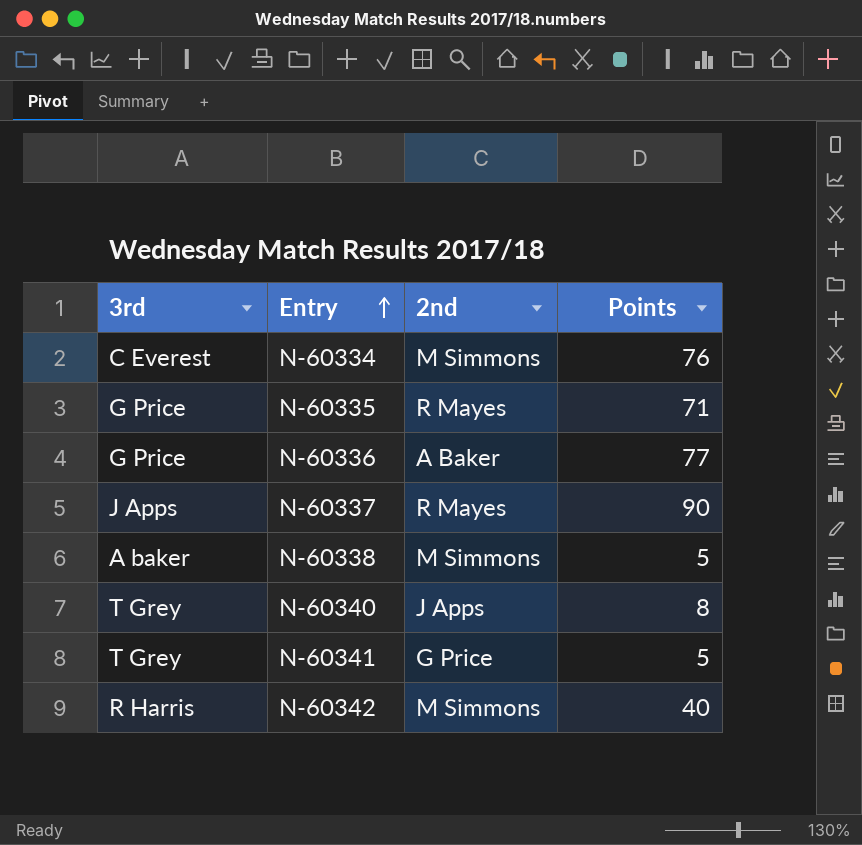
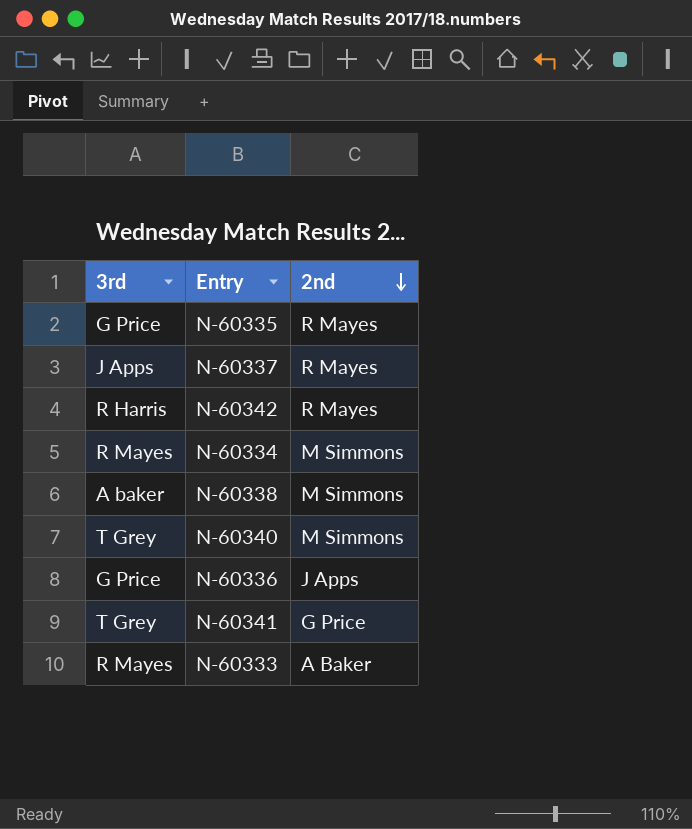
row order: Entry ascending -> 2nd descending
column Points | position: 4 -> none
N-60342 | 2nd: M Simmons -> R Mayes
N-60334 | 3rd: C Everest -> R Mayes
N-60340 | 2nd: J Apps -> M Simmons
N-60336 | 2nd: A Baker -> J Apps
row N-60333: none -> R Mayes | A Baker

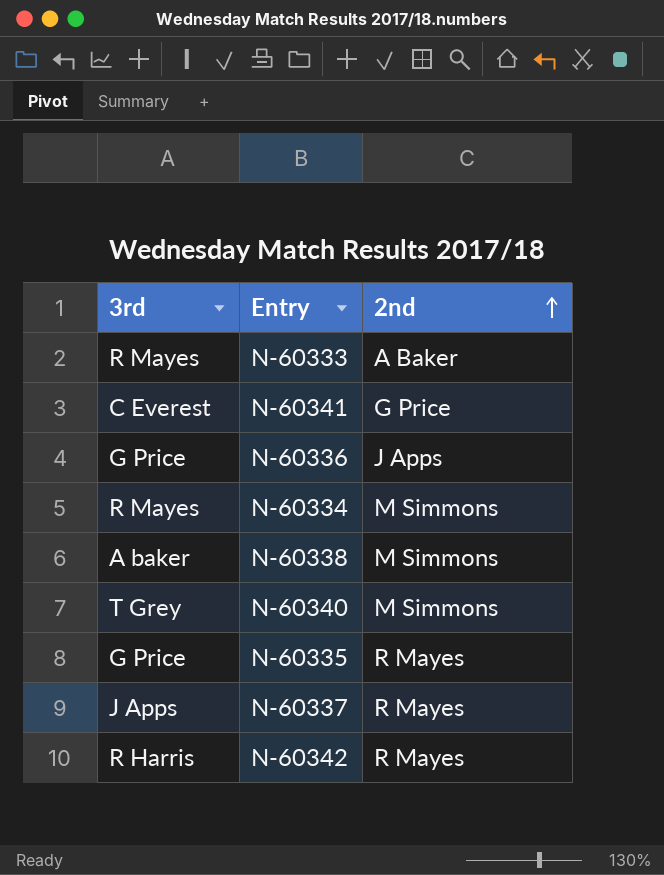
row order: 2nd descending -> 2nd ascending
N-60341 | 3rd: T Grey -> C Everest

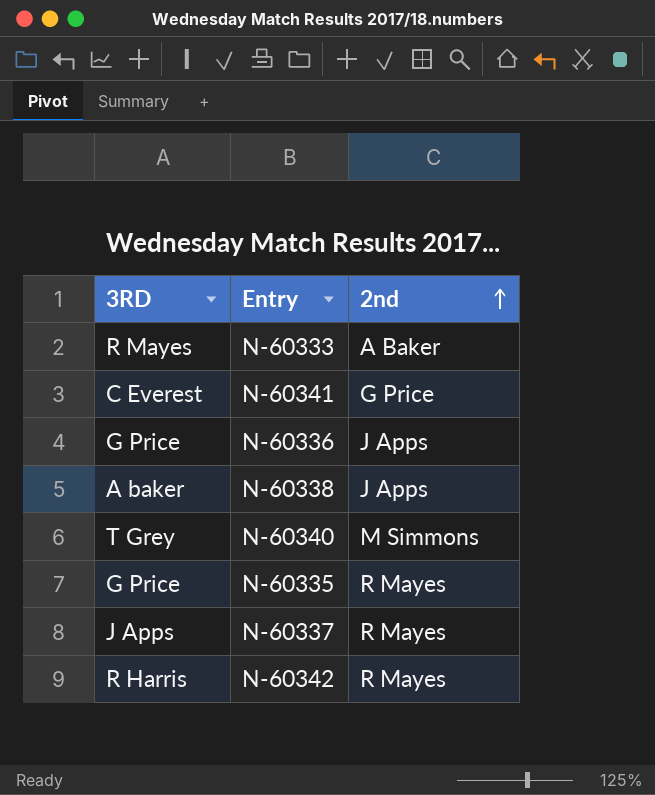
column name: 3rd -> 3RD
row N-60334: R Mayes | M Simmons -> none
N-60338 | 2nd: M Simmons -> J Apps

